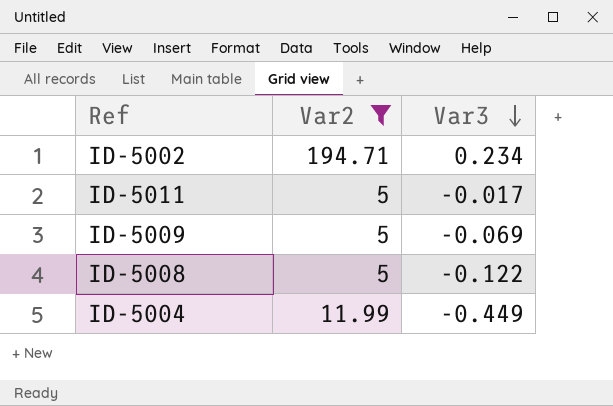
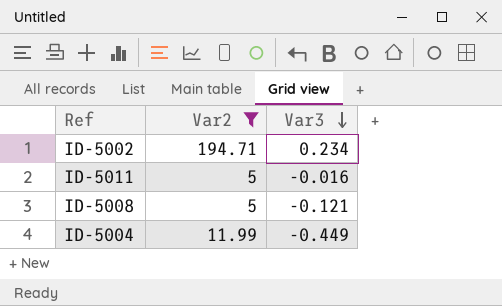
row ID-5009: 5 | -0.069 -> none
ID-5011 | Var3: -0.017 -> -0.016
ID-5008 | Var3: -0.122 -> -0.121

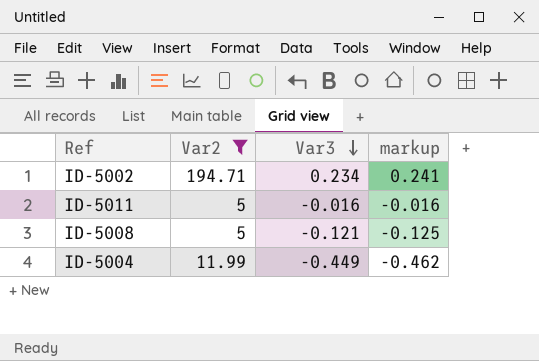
column markup | formula: none -> [Var3] * 1.03

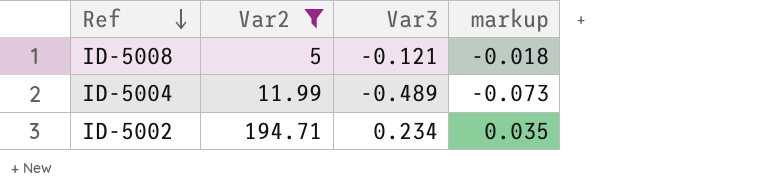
row order: Var3 descending -> Ref descending
column markup | formula: [Var3] * 1.03 -> [Var3] * 0.15
row ID-5011: 5 | -0.016 | -0.016 -> none
ID-5004 | Var3: -0.449 -> -0.489

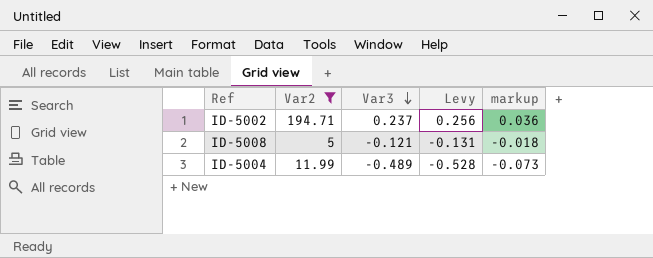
row order: Ref descending -> Var3 descending
column Levy | formula: none -> [Var3] * 1.08
ID-5002 | Var3: 0.234 -> 0.237
ID-5002 | markup: 0.035 -> 0.036

